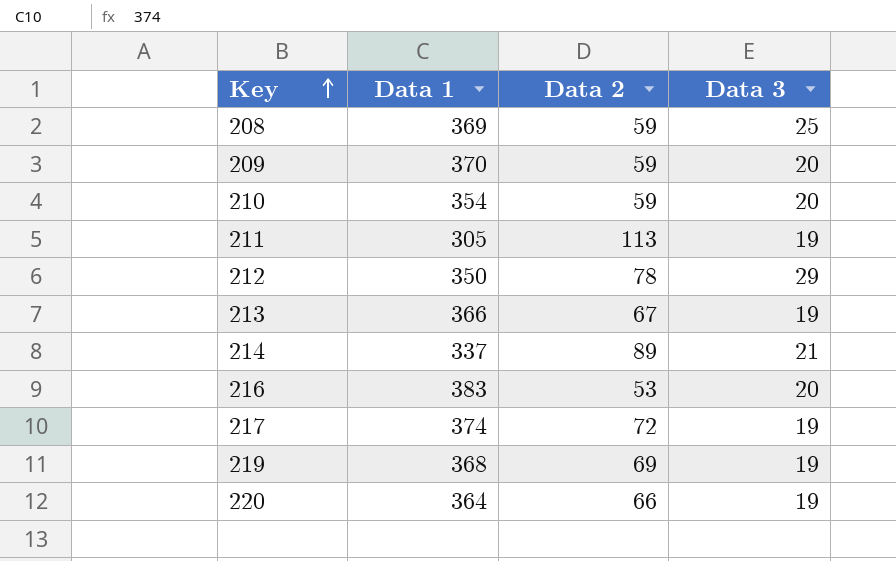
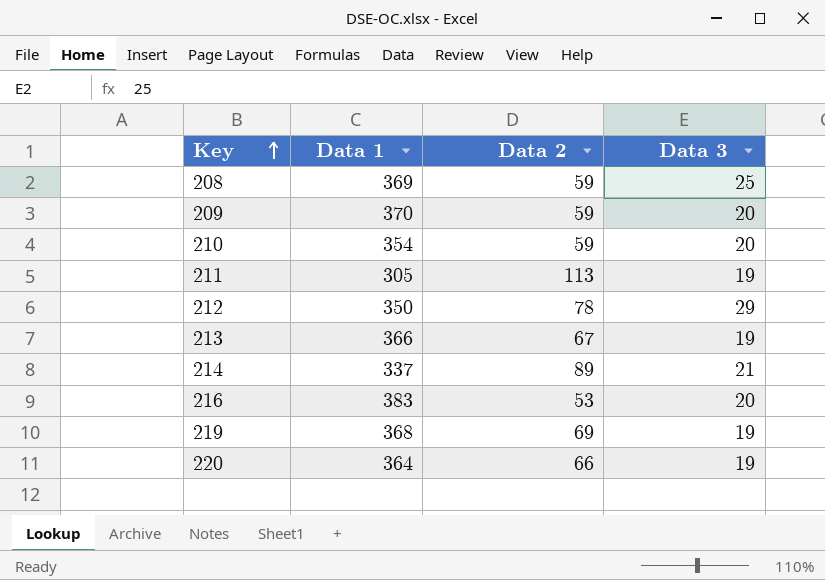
row 217: 374 | 72 | 19 -> none

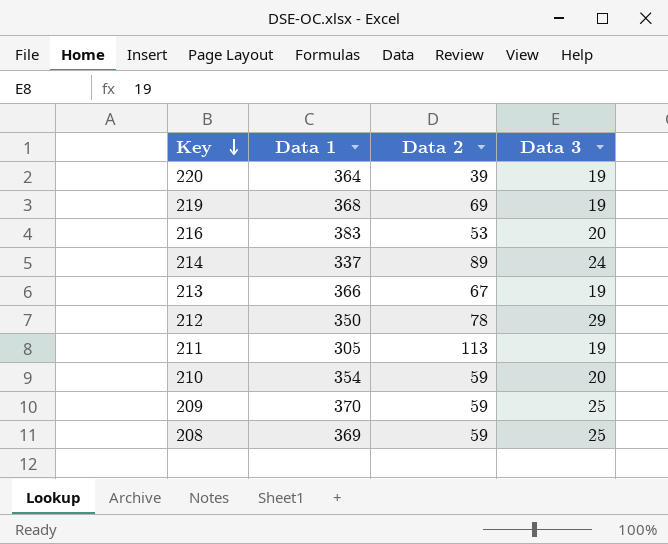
row order: Key ascending -> Key descending
220 | Data 2: 66 -> 39
214 | Data 3: 21 -> 24
209 | Data 3: 20 -> 25

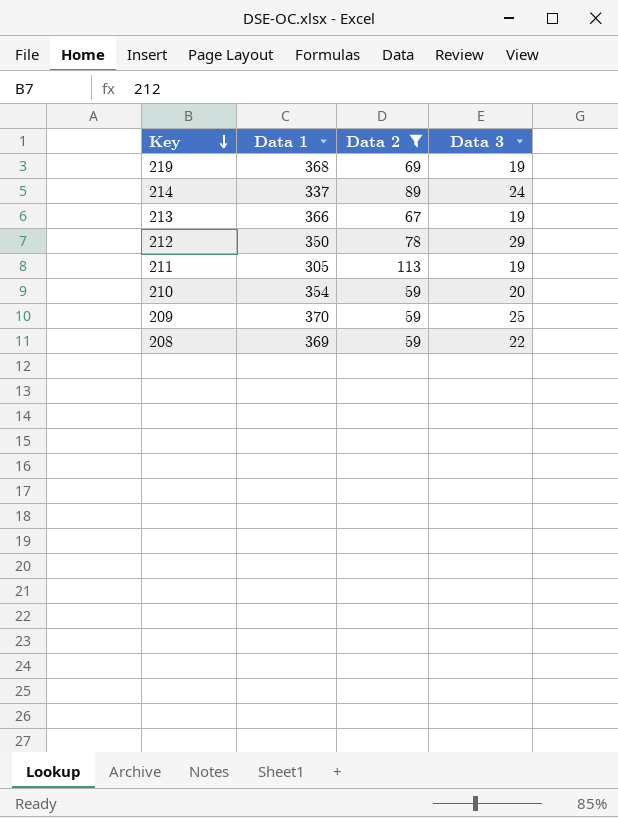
filter: none -> Data 2 >= 59
208 | Data 3: 25 -> 22

